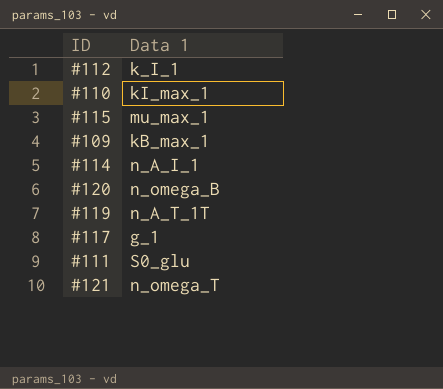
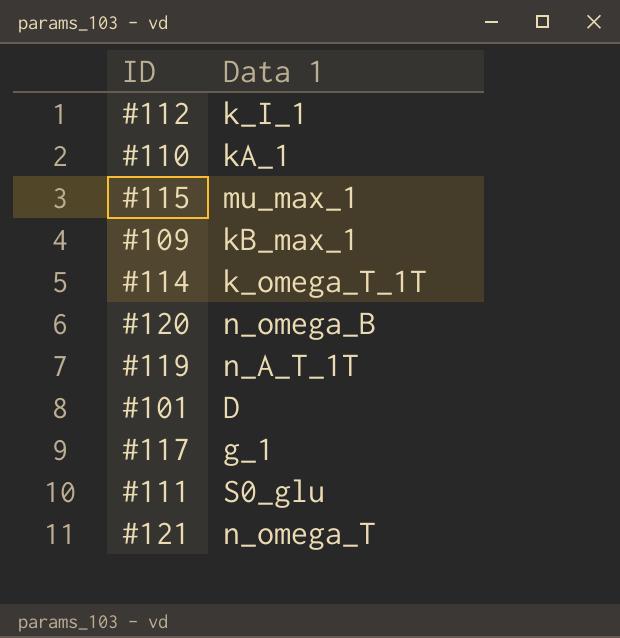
#110 | Data 1: kI_max_1 -> kA_1
#114 | Data 1: n_A_I_1 -> k_omega_T_1T
row #101: none -> D

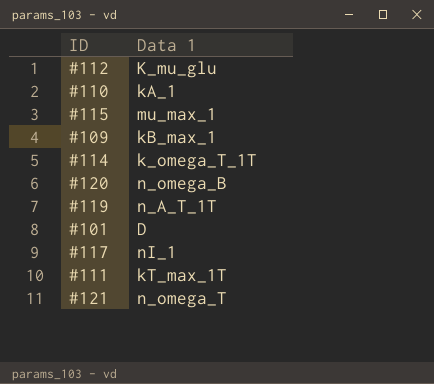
#112 | Data 1: k_I_1 -> K_mu_glu
#117 | Data 1: g_1 -> nI_1
#111 | Data 1: S0_glu -> kT_max_1T

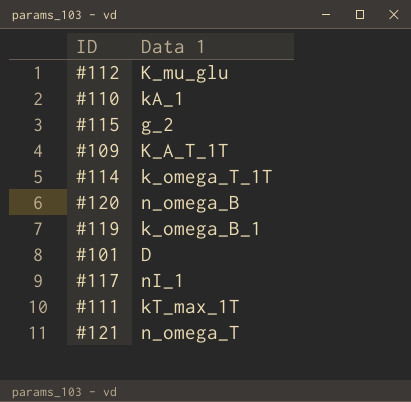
#115 | Data 1: mu_max_1 -> g_2
#109 | Data 1: kB_max_1 -> K_A_T_1T
#119 | Data 1: n_A_T_1T -> k_omega_B_1

